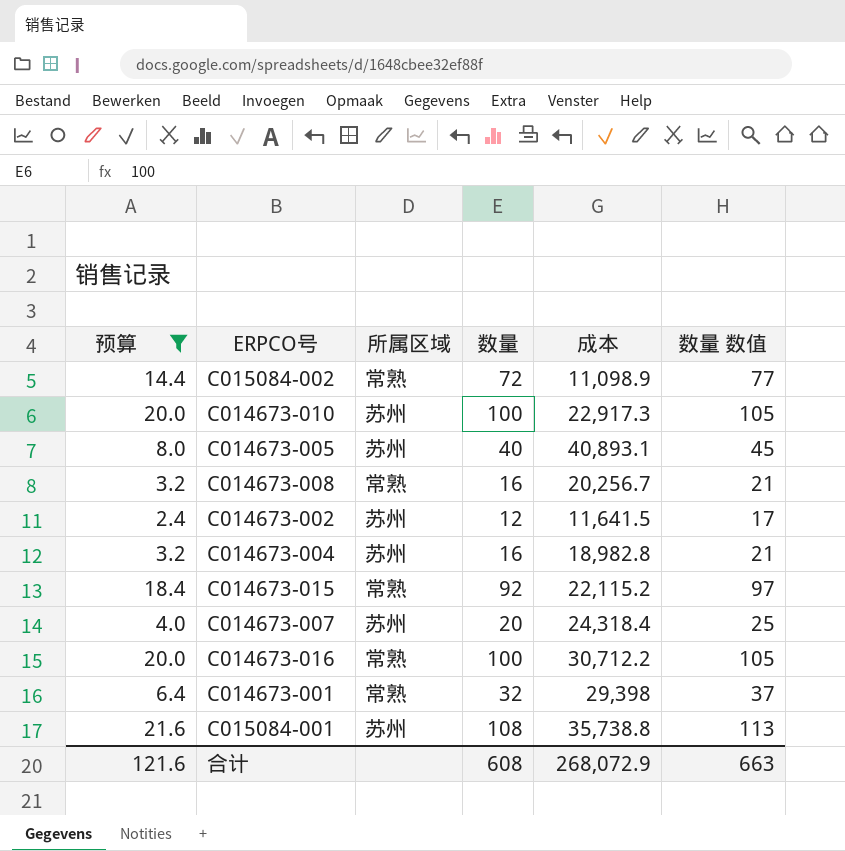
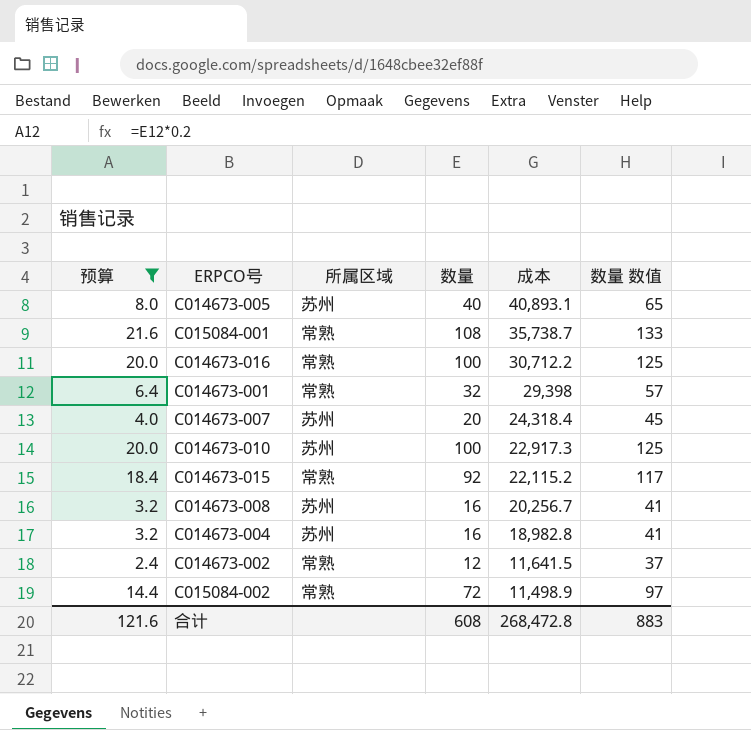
row order: none -> 成本 descending
column 数量 数值 | formula: [数量] + 5 -> [数量] + 25
C015084-001 | 所属区域: 苏州 -> 常熟
C015084-001 | 成本: 35,738.8 -> 35,738.7
C014673-008 | 所属区域: 常熟 -> 苏州
C014673-002 | 所属区域: 苏州 -> 常熟
C015084-002 | 成本: 11,098.9 -> 11,498.9
合计 | 成本: 268,072.9 -> 268,472.8
合计 | 数量 数值: 663 -> 883

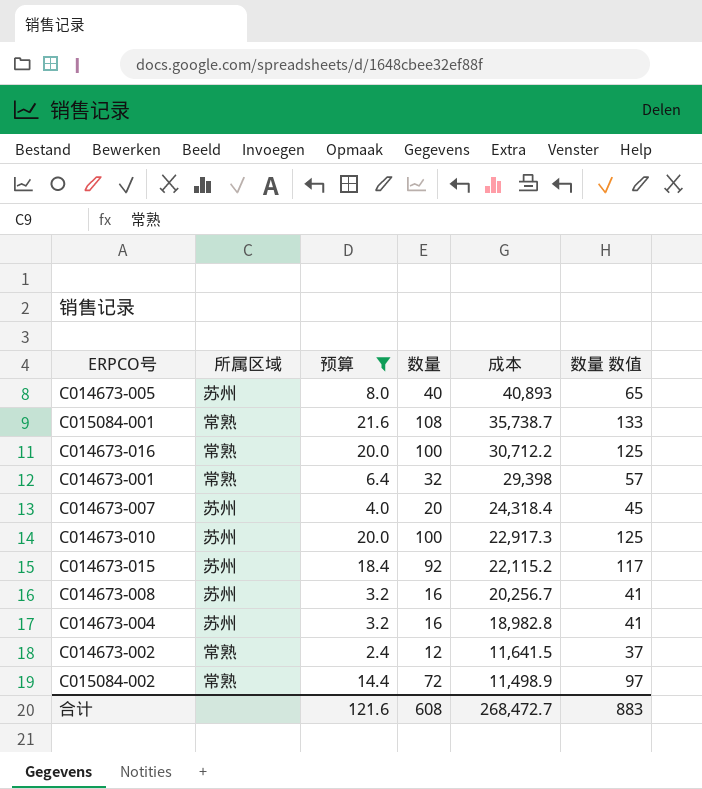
column 预算 | position: 1 -> 3
C014673-005 | 成本: 40,893.1 -> 40,893
C014673-015 | 所属区域: 常熟 -> 苏州
合计 | 成本: 268,472.8 -> 268,472.7

